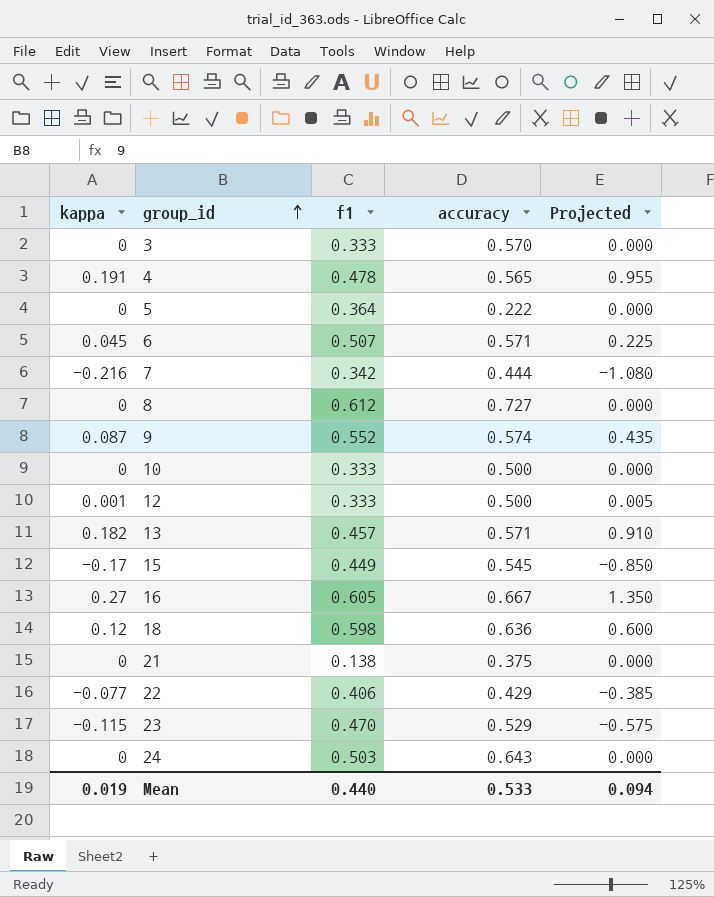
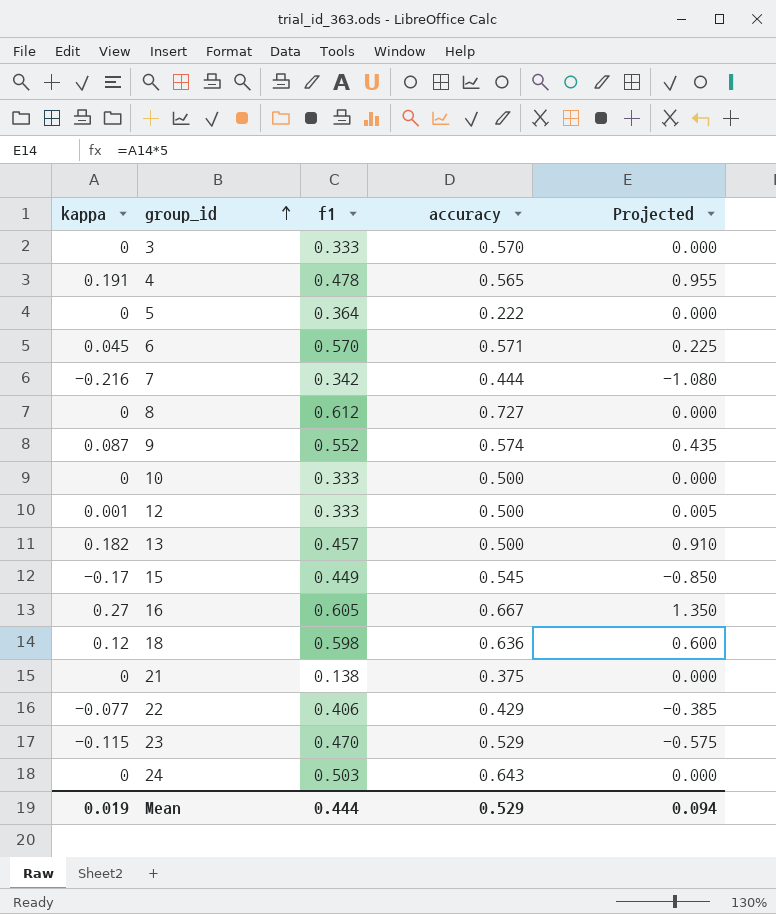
6 | f1: 0.507 -> 0.570
13 | accuracy: 0.571 -> 0.500
Mean | f1: 0.440 -> 0.444
Mean | accuracy: 0.533 -> 0.529

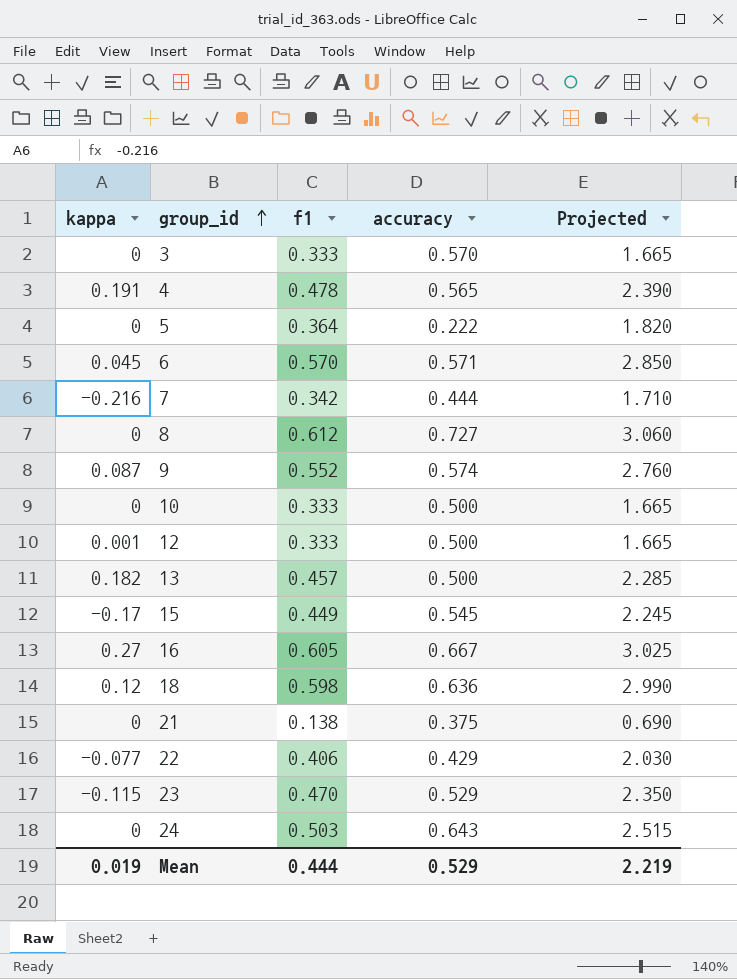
column Projected | formula: [kappa] * 5 -> [f1] * 5
Mean | Projected: 0.094 -> 2.219

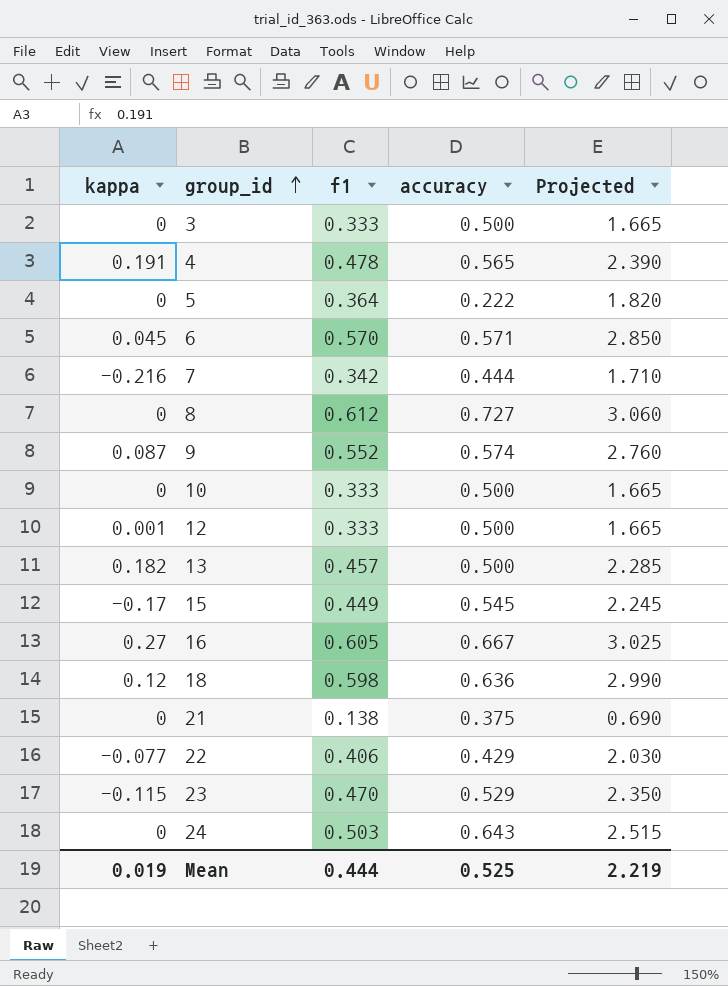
3 | accuracy: 0.570 -> 0.500
Mean | accuracy: 0.529 -> 0.525

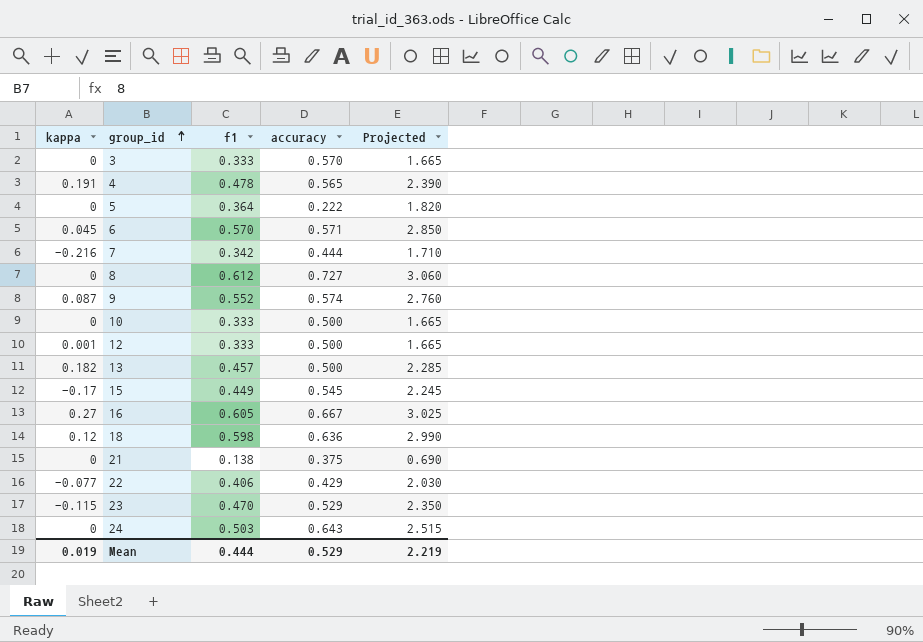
3 | accuracy: 0.500 -> 0.570
Mean | accuracy: 0.525 -> 0.529

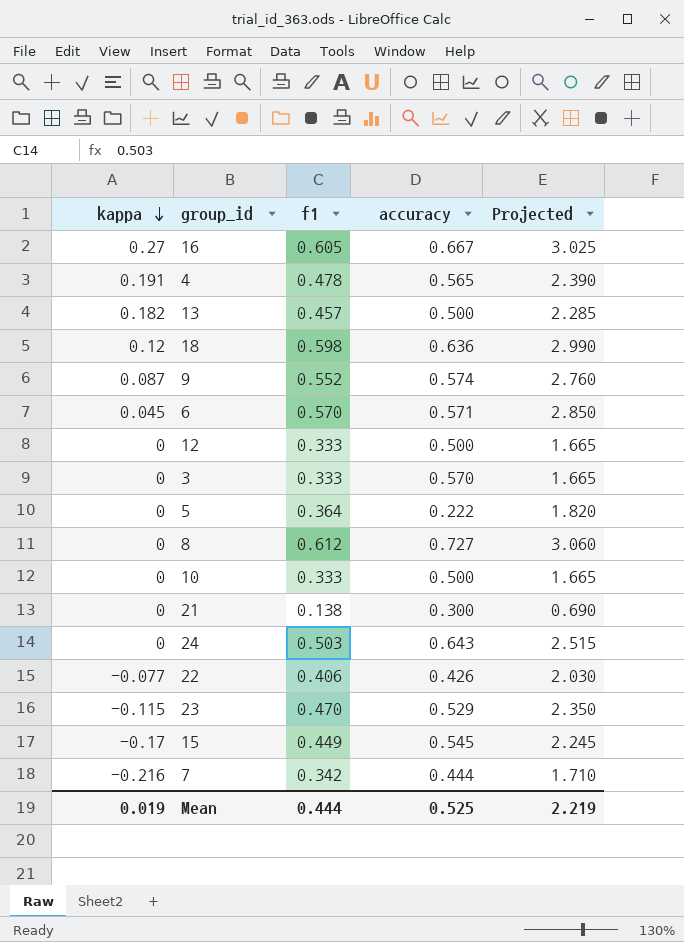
row order: group_id ascending -> kappa descending
12 | kappa: 0.001 -> 0
21 | accuracy: 0.375 -> 0.300
22 | accuracy: 0.429 -> 0.426
Mean | accuracy: 0.529 -> 0.525

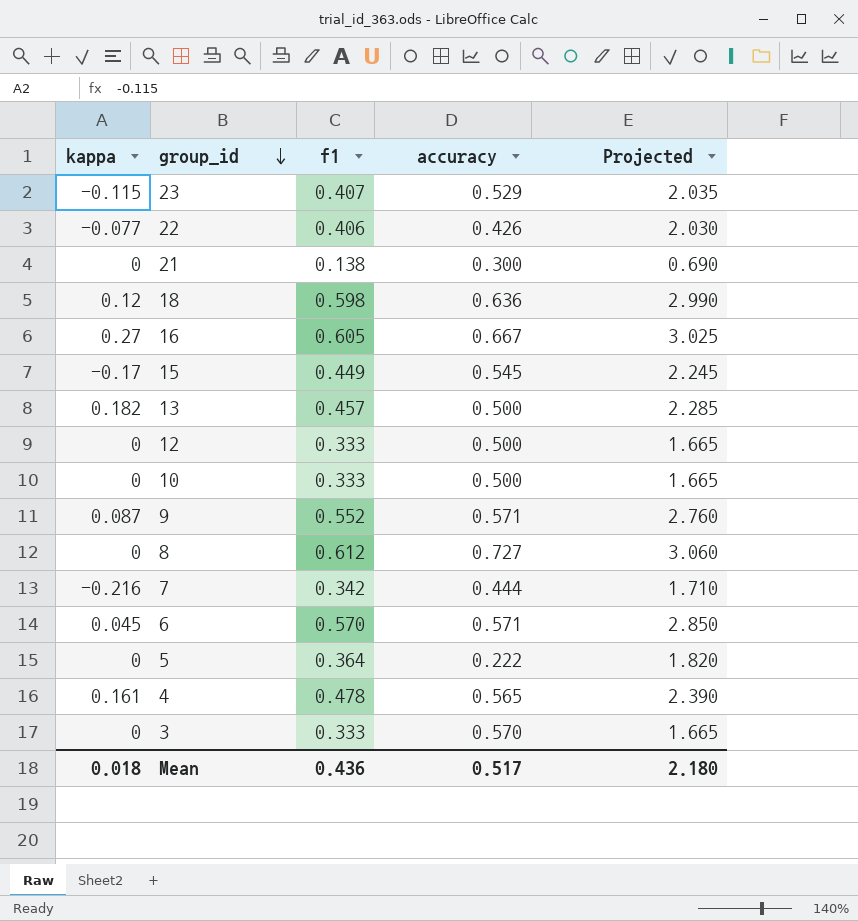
row order: kappa descending -> group_id descending
row 24: 0 | 0.503 | 0.643 | 2.515 -> none
23 | f1: 0.470 -> 0.407
23 | Projected: 2.350 -> 2.035
9 | accuracy: 0.574 -> 0.571
4 | kappa: 0.191 -> 0.161
Mean | kappa: 0.019 -> 0.018
Mean | f1: 0.444 -> 0.436
Mean | accuracy: 0.525 -> 0.517
Mean | Projected: 2.219 -> 2.180

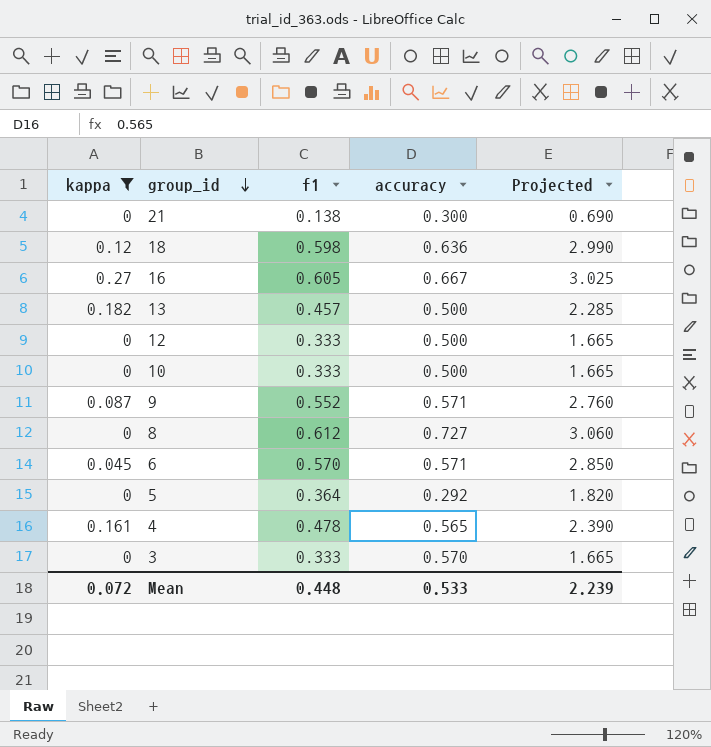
filter: none -> kappa >= 0
5 | accuracy: 0.222 -> 0.292
Mean | kappa: 0.018 -> 0.072
Mean | f1: 0.436 -> 0.448
Mean | accuracy: 0.517 -> 0.533
Mean | Projected: 2.180 -> 2.239

